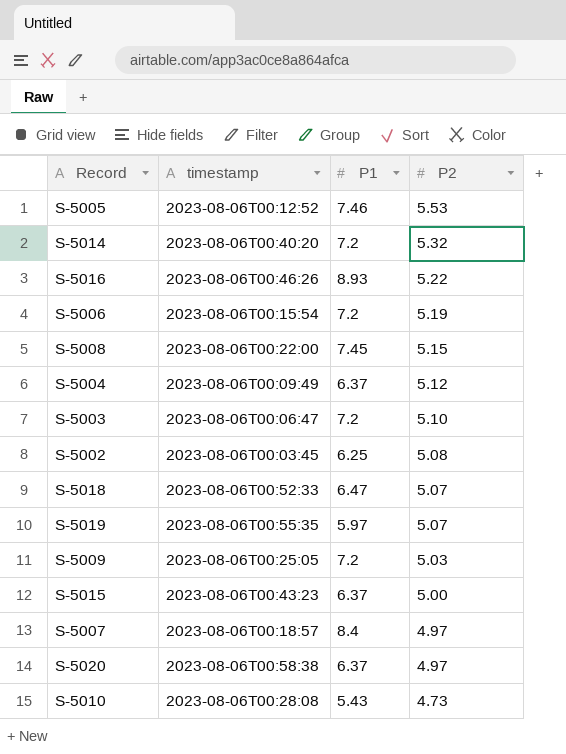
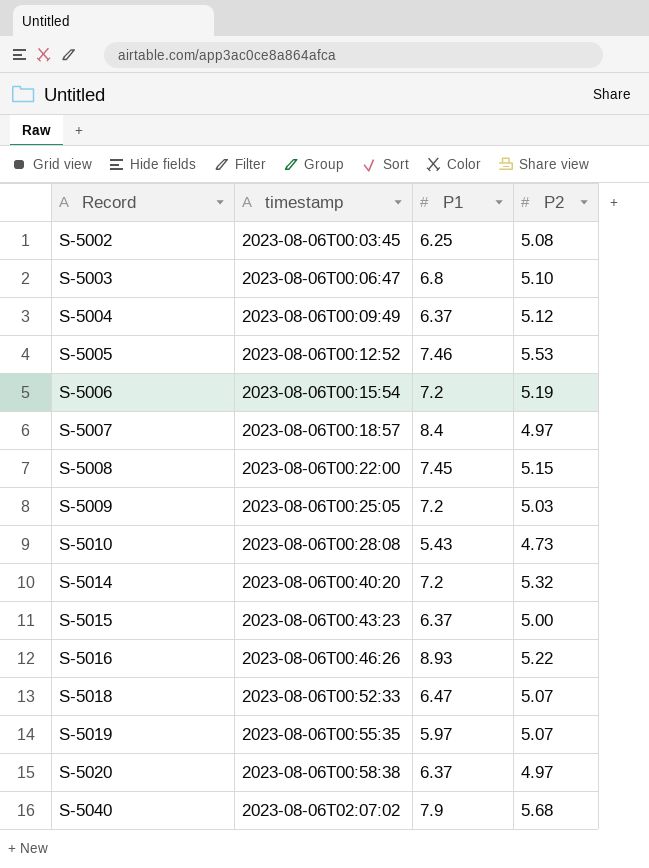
row order: P2 descending -> Record ascending
S-5003 | P1: 7.2 -> 6.8
row S-5040: none -> 2023-08-06T02:07:02 | 7.9 | 5.68

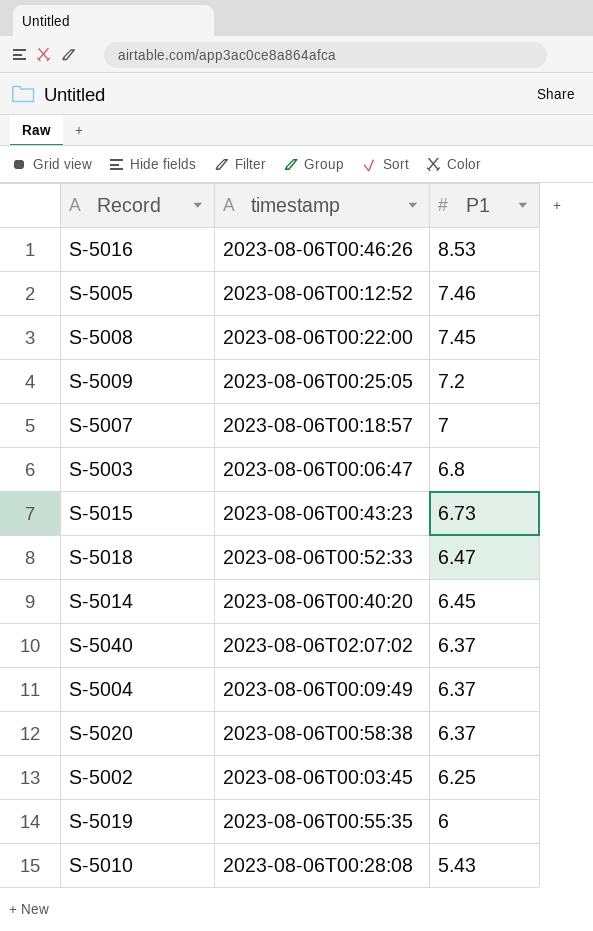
row order: Record ascending -> P1 descending
column P2 | position: 4 -> none
row S-5006: 2023-08-06T00:15:54 | 7.2 | 5.19 -> none
S-5016 | P1: 8.93 -> 8.53
S-5007 | P1: 8.4 -> 7
S-5015 | P1: 6.37 -> 6.73
S-5014 | P1: 7.2 -> 6.45
S-5040 | P1: 7.9 -> 6.37
S-5019 | P1: 5.97 -> 6

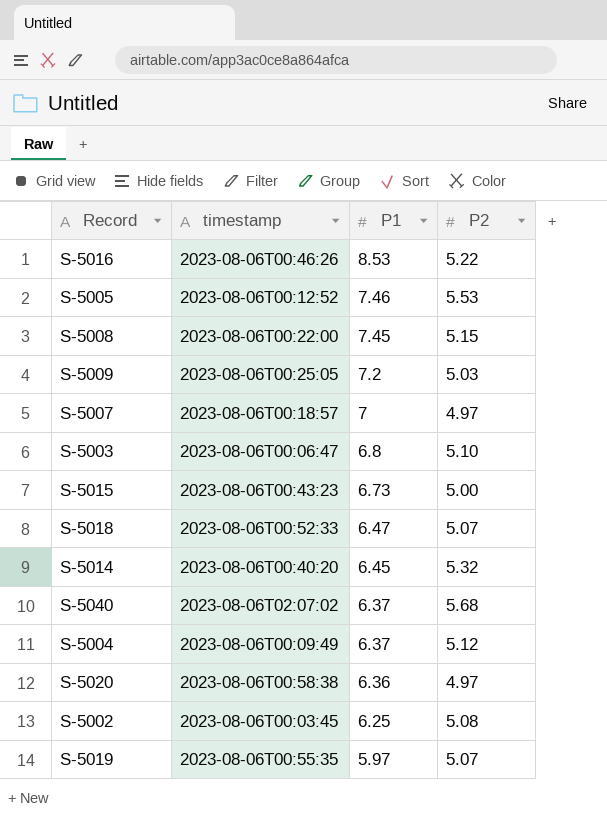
column P2 | position: none -> 4
row S-5010: 2023-08-06T00:28:08 | 5.43 -> none
S-5020 | P1: 6.37 -> 6.36
S-5019 | P1: 6 -> 5.97

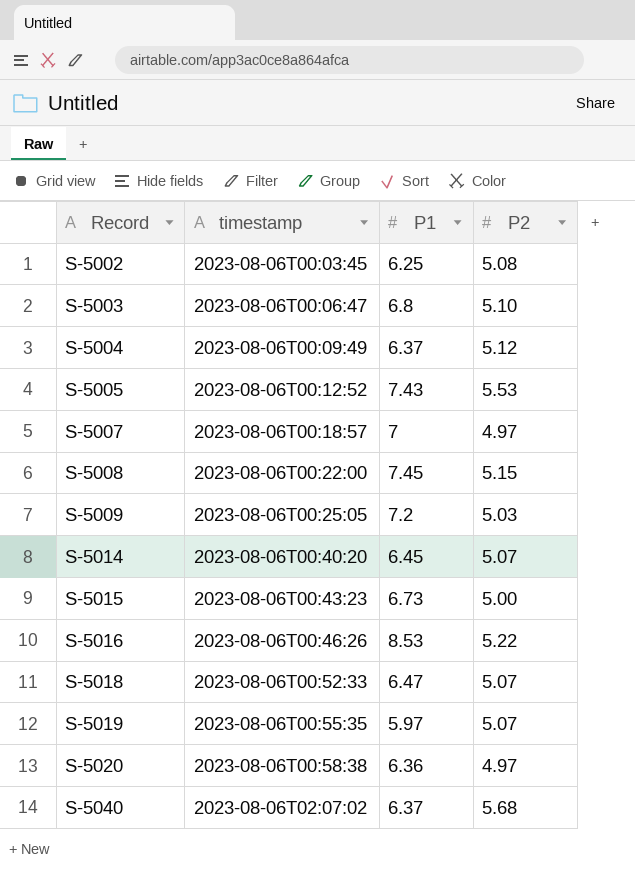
row order: P1 descending -> Record ascending
S-5005 | P1: 7.46 -> 7.43
S-5014 | P2: 5.32 -> 5.07

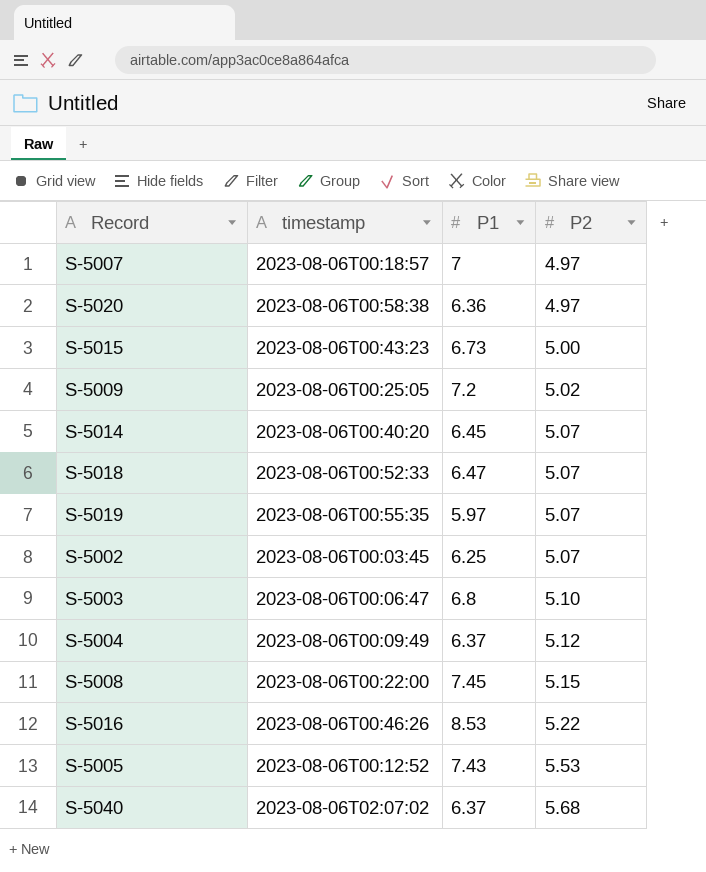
row order: Record ascending -> P2 ascending
S-5009 | P2: 5.03 -> 5.02
S-5002 | P2: 5.08 -> 5.07

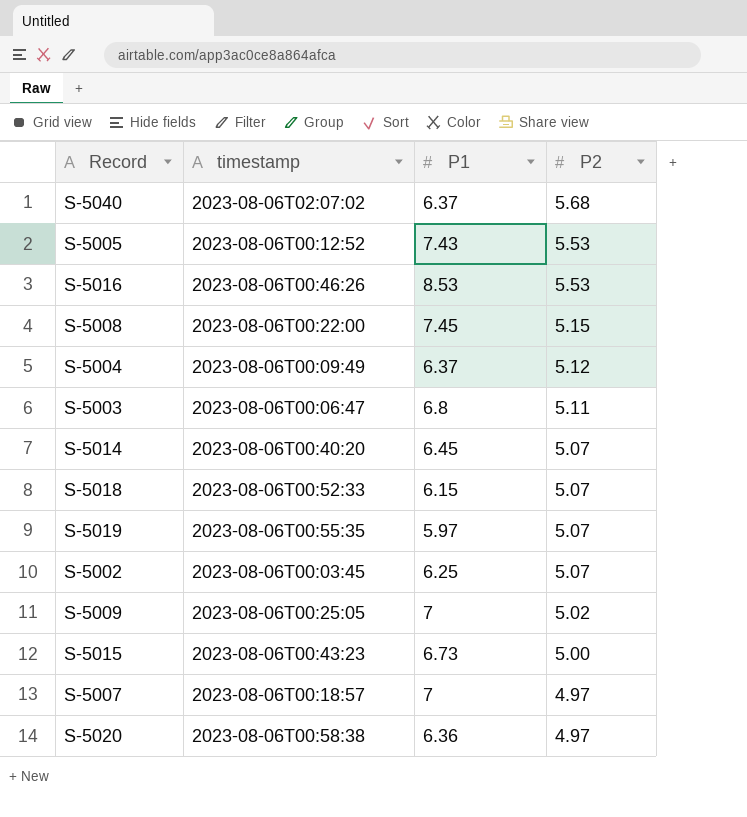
row order: P2 ascending -> P2 descending
S-5016 | P2: 5.22 -> 5.53
S-5003 | P2: 5.10 -> 5.11
S-5018 | P1: 6.47 -> 6.15
S-5009 | P1: 7.2 -> 7

